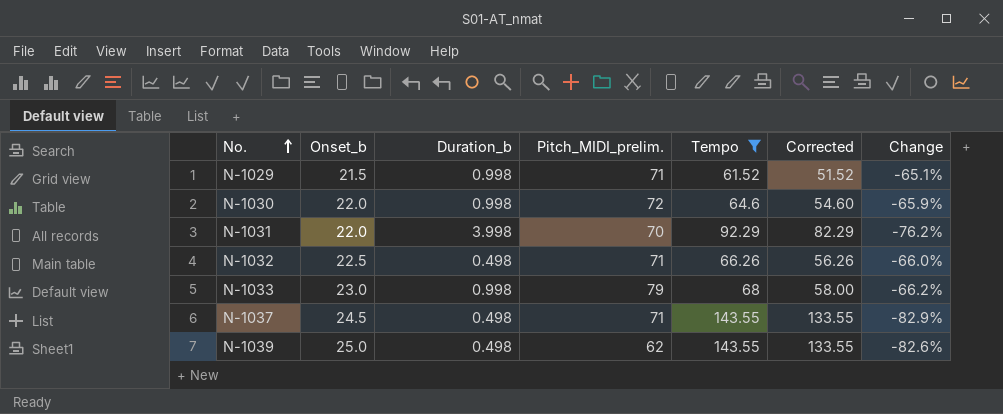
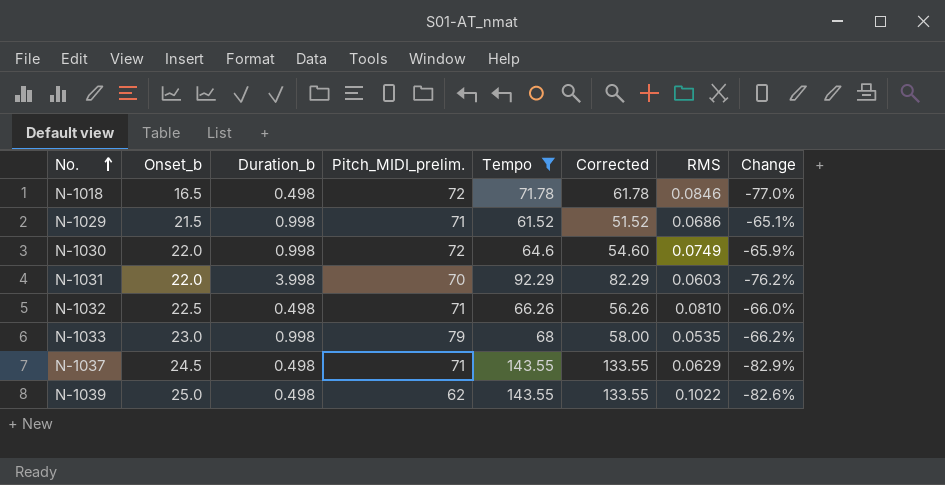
column RMS | position: none -> 7
row N-1018: none -> 16.5 | 0.498 | 72 | 71.78 | 61.78 | 0.0846 | -77.0%

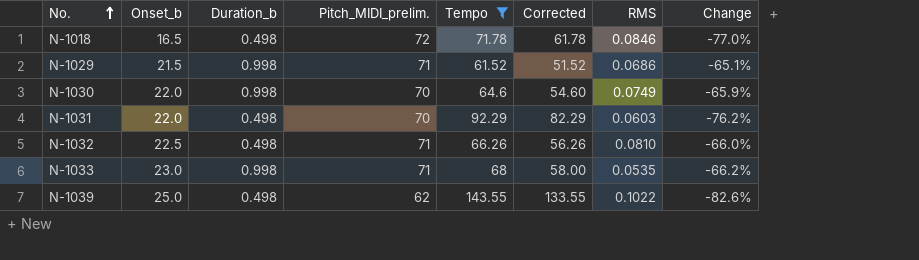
row N-1037: 24.5 | 0.498 | 71 | 143.55 | 133.55 | 0.0629 | -82.9% -> none
N-1030 | Pitch_MIDI_prelim.: 72 -> 70
N-1031 | Duration_b: 3.998 -> 0.498
N-1033 | Pitch_MIDI_prelim.: 79 -> 71

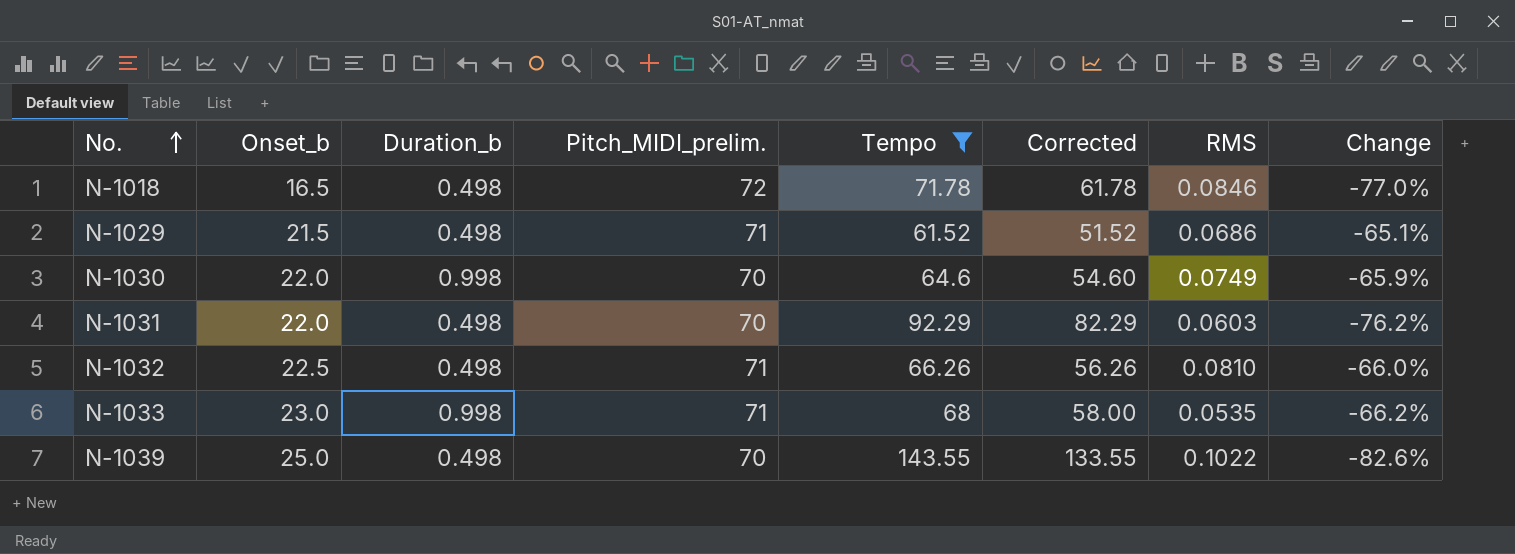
N-1029 | Duration_b: 0.998 -> 0.498
N-1039 | Pitch_MIDI_prelim.: 62 -> 70

